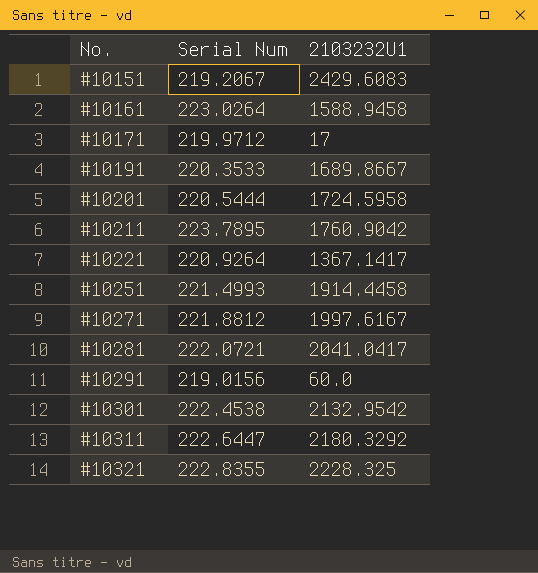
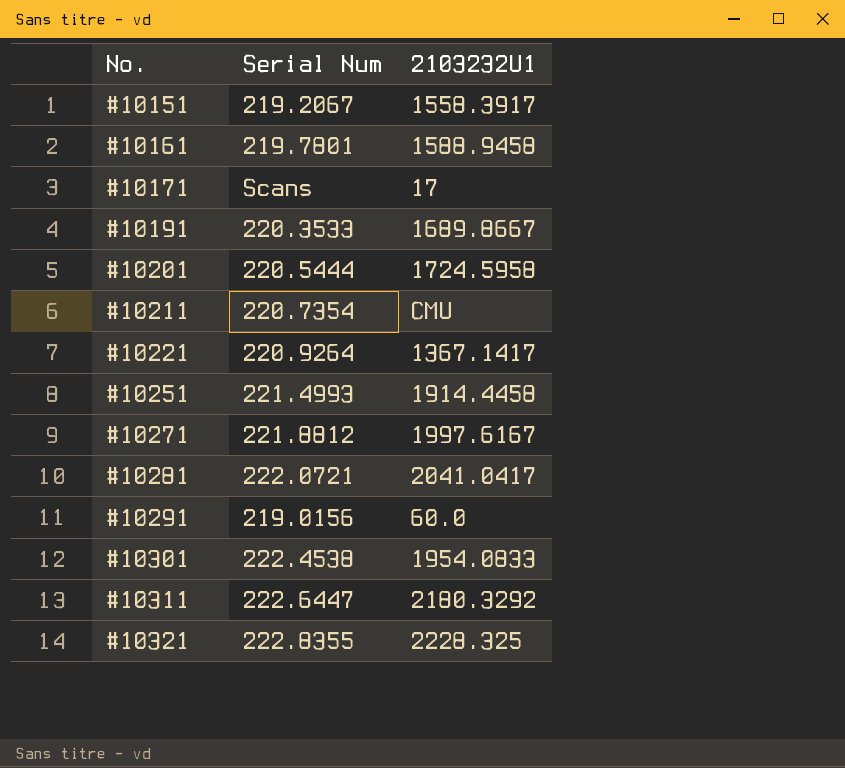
#10151 | 2103232U1: 2429.6083 -> 1558.3917
#10161 | Serial Num: 223.0264 -> 219.7801
#10171 | Serial Num: 219.9712 -> Scans
#10211 | Serial Num: 223.7895 -> 220.7354
#10211 | 2103232U1: 1760.9042 -> CMU
#10301 | 2103232U1: 2132.9542 -> 1954.0833

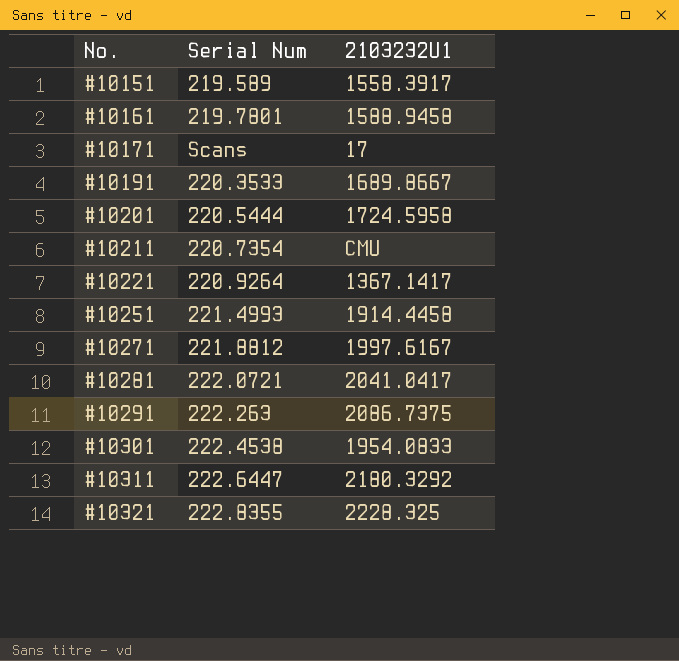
#10151 | Serial Num: 219.2067 -> 219.589
#10291 | Serial Num: 219.0156 -> 222.263
#10291 | 2103232U1: 60.0 -> 2086.7375

